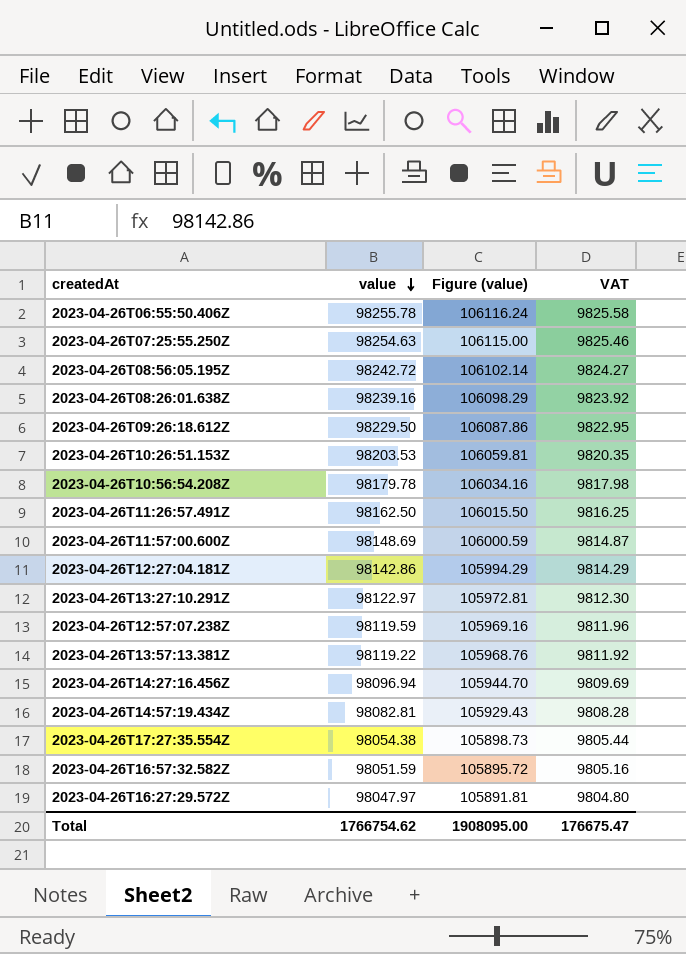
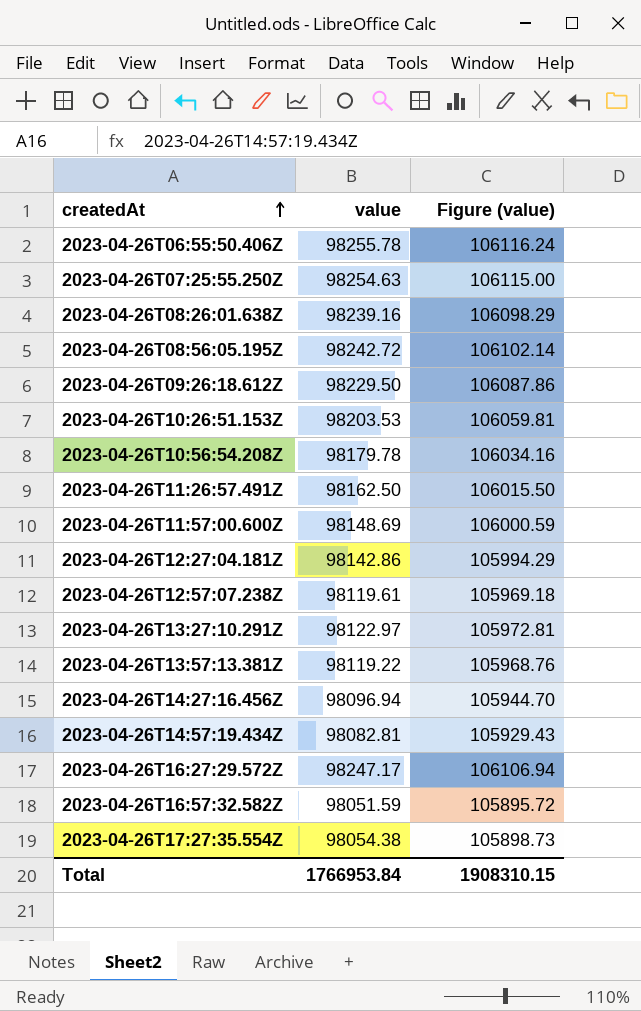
row order: value descending -> createdAt ascending
column VAT | formula: [value] * 0.1 -> none
2023-04-26T12:57:07.238Z | value: 98119.59 -> 98119.61
2023-04-26T12:57:07.238Z | Figure (value): 105969.16 -> 105969.18
2023-04-26T16:27:29.572Z | value: 98047.97 -> 98247.17
2023-04-26T16:27:29.572Z | Figure (value): 105891.81 -> 106106.94
Total | value: 1766754.62 -> 1766953.84
Total | Figure (value): 1908095.00 -> 1908310.15

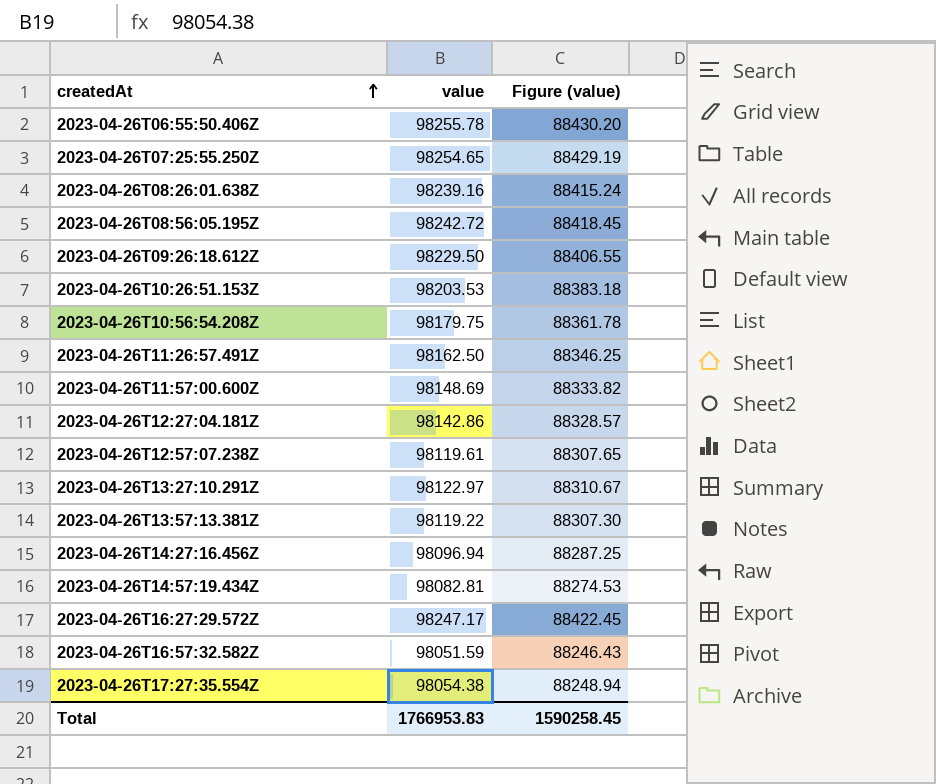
column Figure (value) | formula: [value] * 1.08 -> [value] * 0.9
2023-04-26T07:25:55.250Z | value: 98254.63 -> 98254.65
2023-04-26T10:56:54.208Z | value: 98179.78 -> 98179.75
Total | value: 1766953.84 -> 1766953.83
Total | Figure (value): 1908310.15 -> 1590258.45

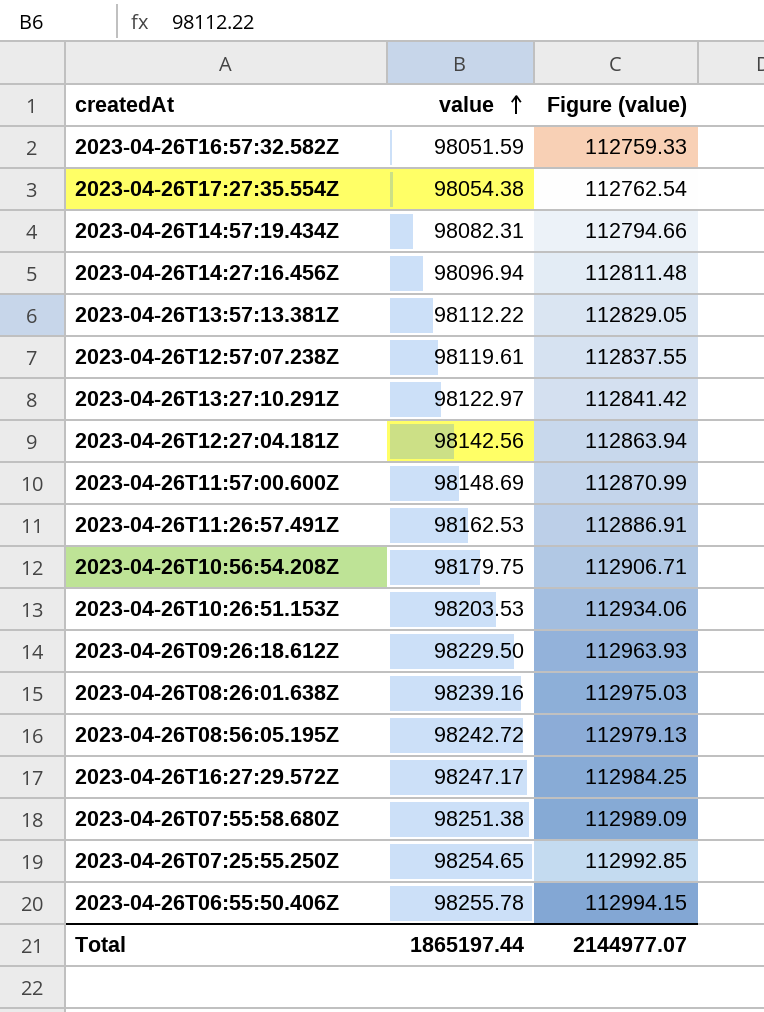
row order: createdAt ascending -> value ascending
column Figure (value) | formula: [value] * 0.9 -> [value] * 1.15
2023-04-26T14:57:19.434Z | value: 98082.81 -> 98082.31
2023-04-26T13:57:13.381Z | value: 98119.22 -> 98112.22
2023-04-26T12:27:04.181Z | value: 98142.86 -> 98142.56
2023-04-26T11:26:57.491Z | value: 98162.50 -> 98162.53
row 2023-04-26T07:55:58.680Z: none -> 98251.38 | 112989.09
Total | value: 1766953.83 -> 1865197.44
Total | Figure (value): 1590258.45 -> 2144977.07

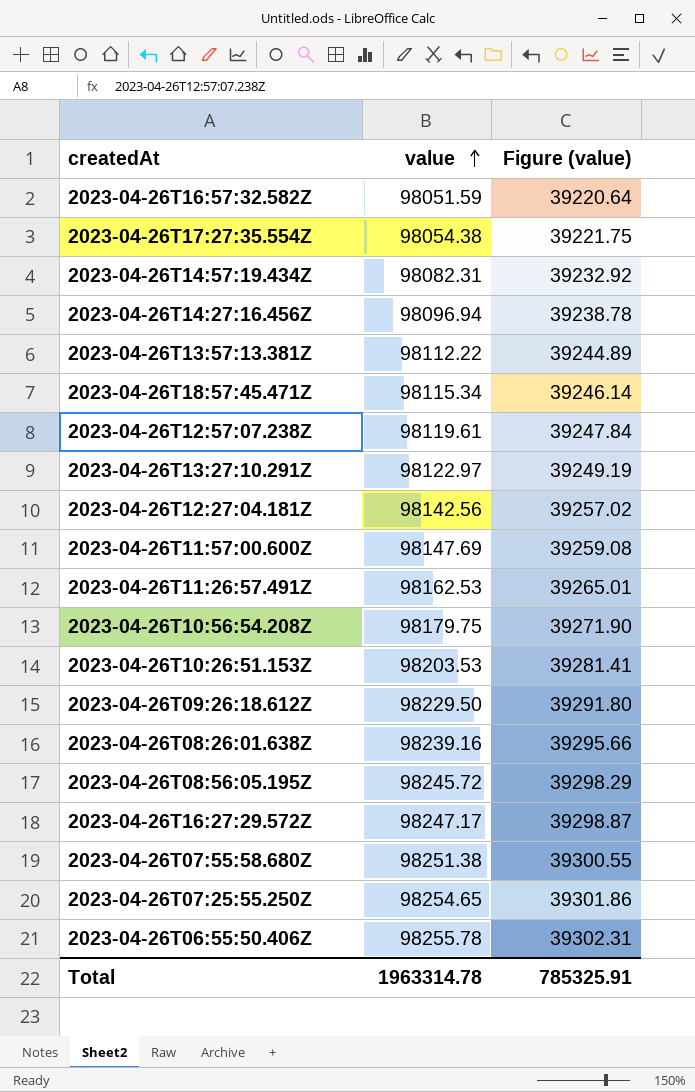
column Figure (value) | formula: [value] * 1.15 -> [value] * 0.4
row 2023-04-26T18:57:45.471Z: none -> 98115.34 | 39246.14
2023-04-26T11:57:00.600Z | value: 98148.69 -> 98147.69
2023-04-26T08:56:05.195Z | value: 98242.72 -> 98245.72
Total | value: 1865197.44 -> 1963314.78
Total | Figure (value): 2144977.07 -> 785325.91

